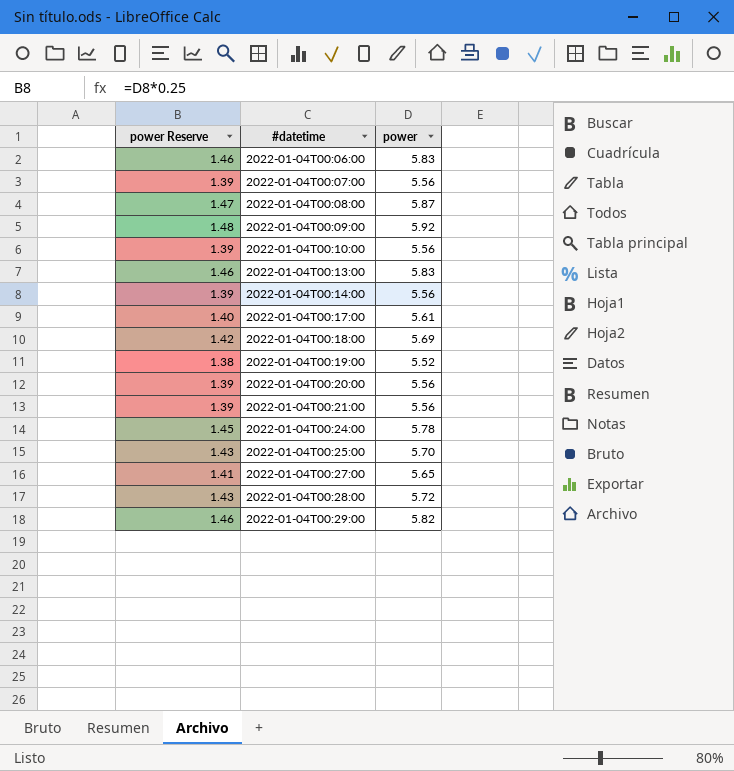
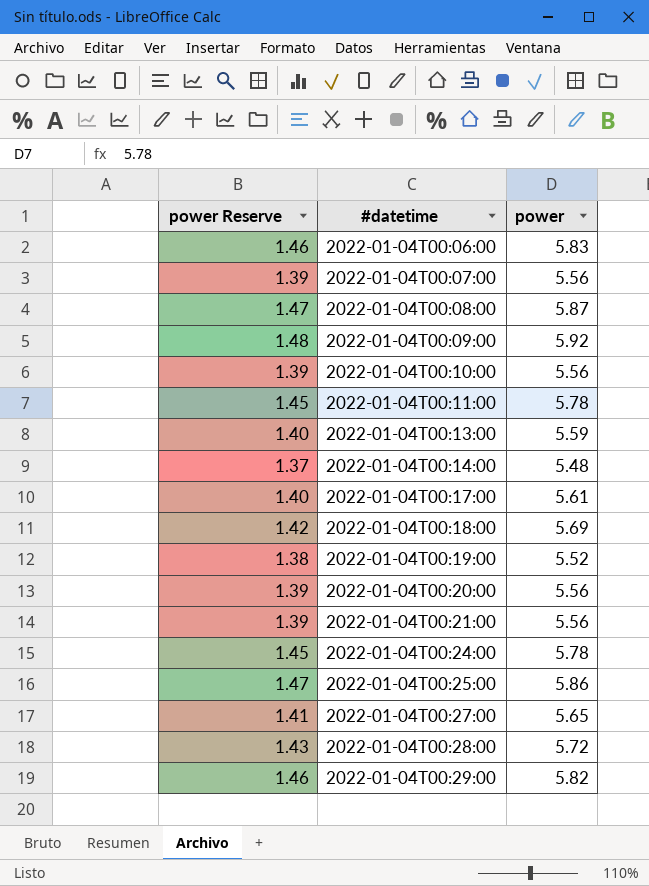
row 2022-01-04T00:11:00: none -> 1.45 | 5.78
2022-01-04T00:13:00 | power Reserve: 1.46 -> 1.40
2022-01-04T00:13:00 | power: 5.83 -> 5.59
2022-01-04T00:14:00 | power Reserve: 1.39 -> 1.37
2022-01-04T00:14:00 | power: 5.56 -> 5.48
2022-01-04T00:25:00 | power Reserve: 1.43 -> 1.47
2022-01-04T00:25:00 | power: 5.70 -> 5.86

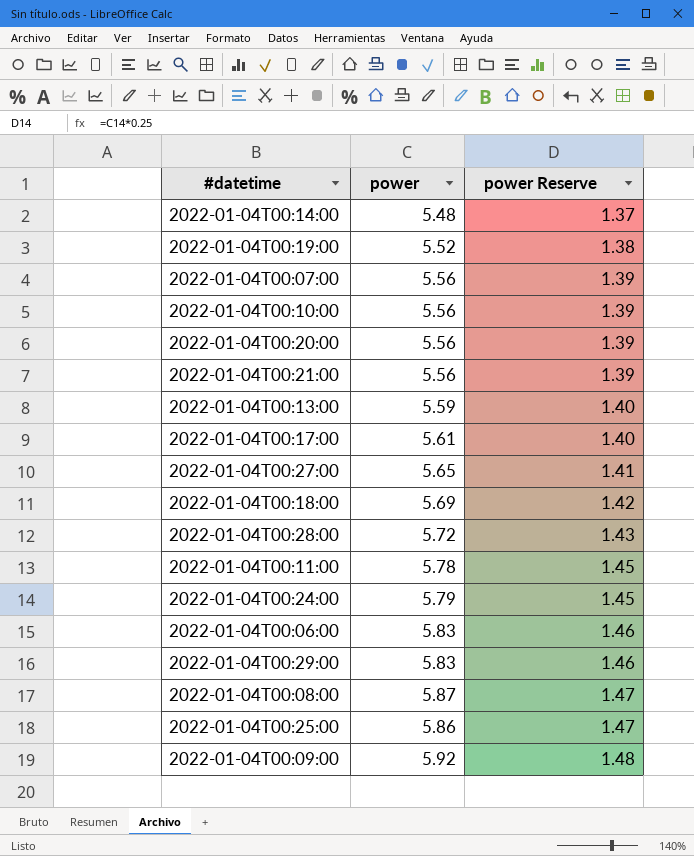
row order: #datetime ascending -> power Reserve ascending
column power Reserve | position: 1 -> 3
2022-01-04T00:24:00 | power: 5.78 -> 5.79
2022-01-04T00:29:00 | power: 5.82 -> 5.83

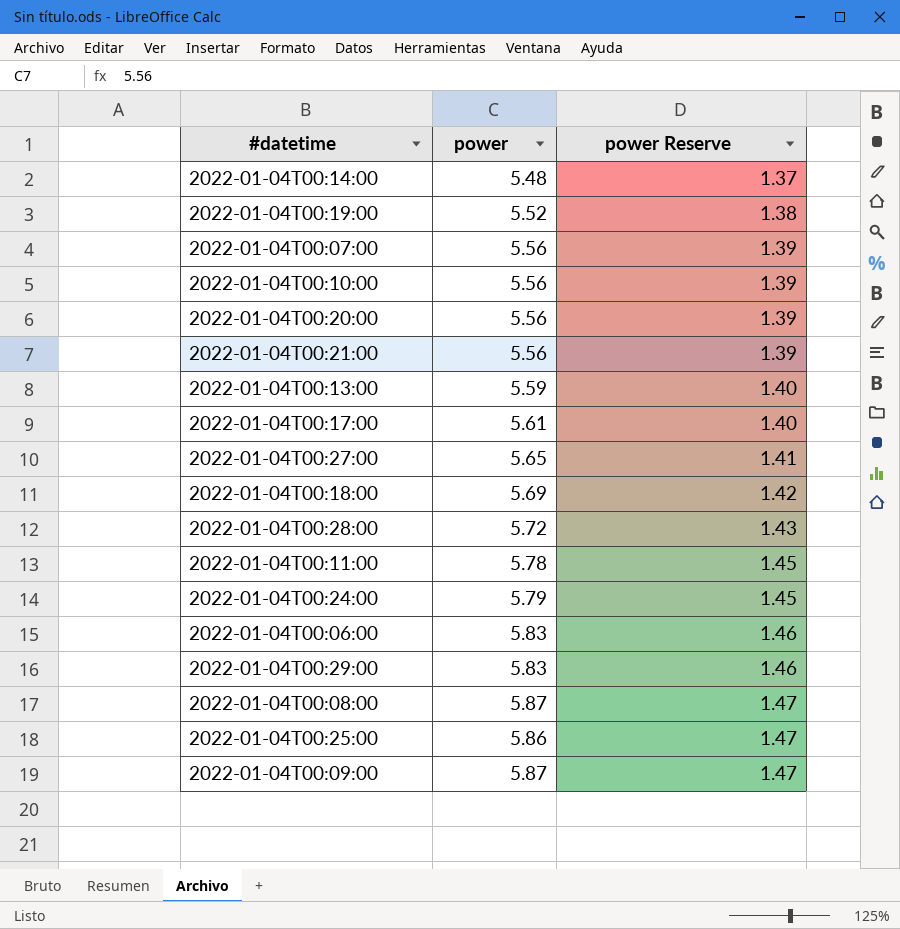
2022-01-04T00:09:00 | power: 5.92 -> 5.87
2022-01-04T00:09:00 | power Reserve: 1.48 -> 1.47

